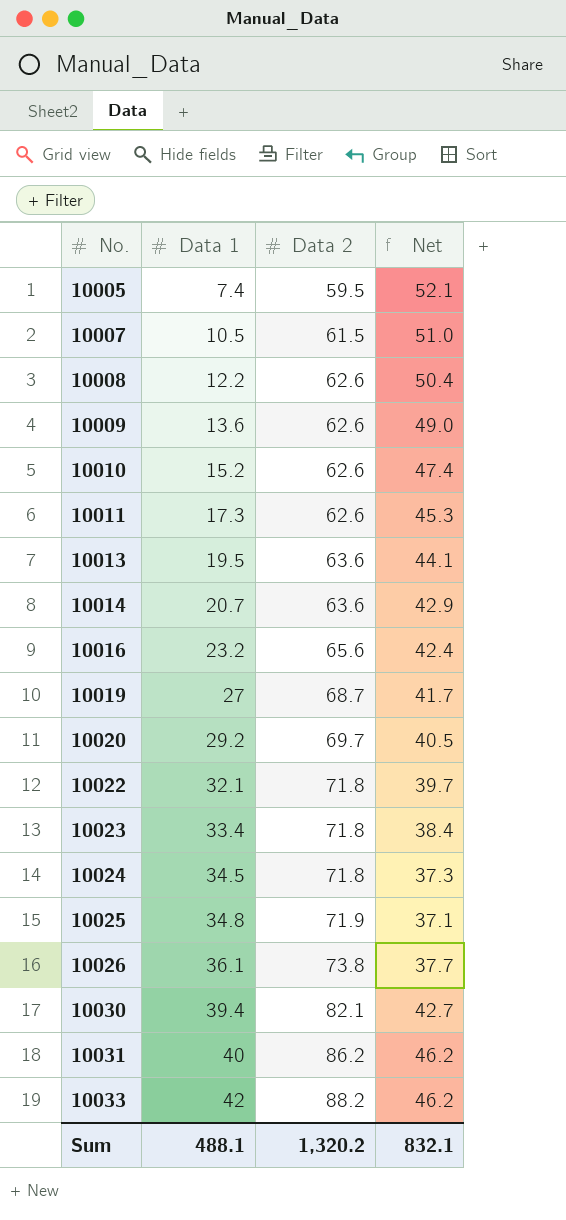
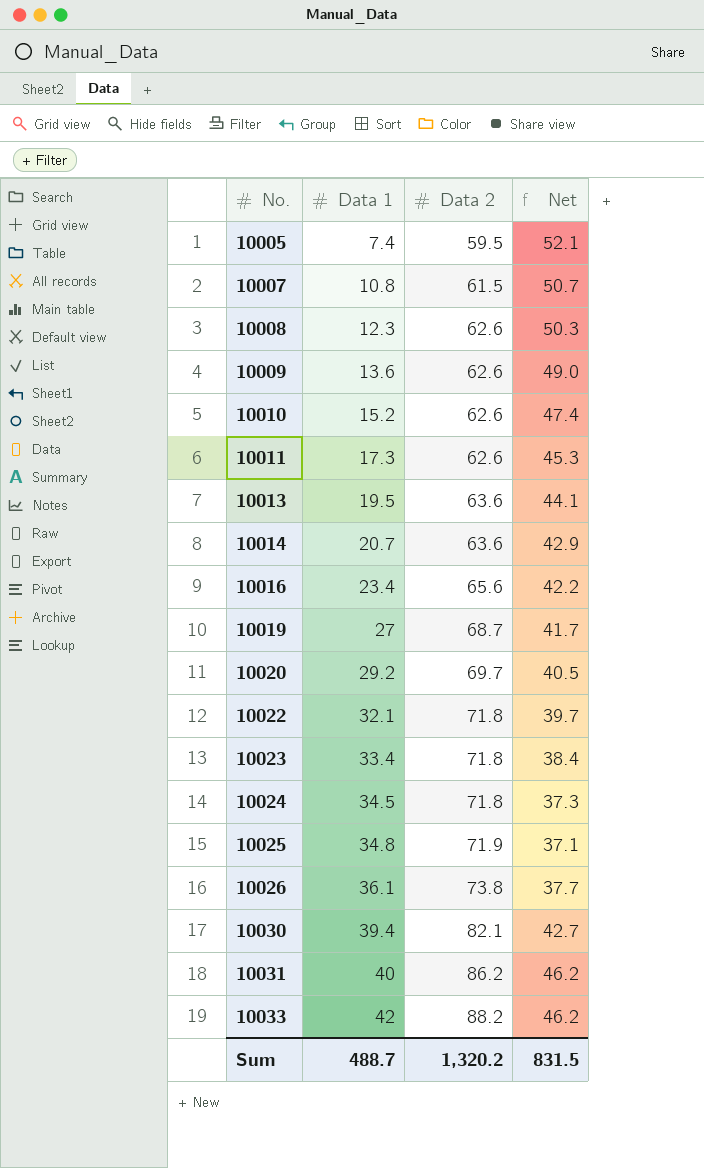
10007 | Data 1: 10.5 -> 10.8
10007 | Net: 51.0 -> 50.7
10008 | Data 1: 12.2 -> 12.3
10008 | Net: 50.4 -> 50.3
10016 | Data 1: 23.2 -> 23.4
10016 | Net: 42.4 -> 42.2
Sum | Data 1: 488.1 -> 488.7
Sum | Net: 832.1 -> 831.5

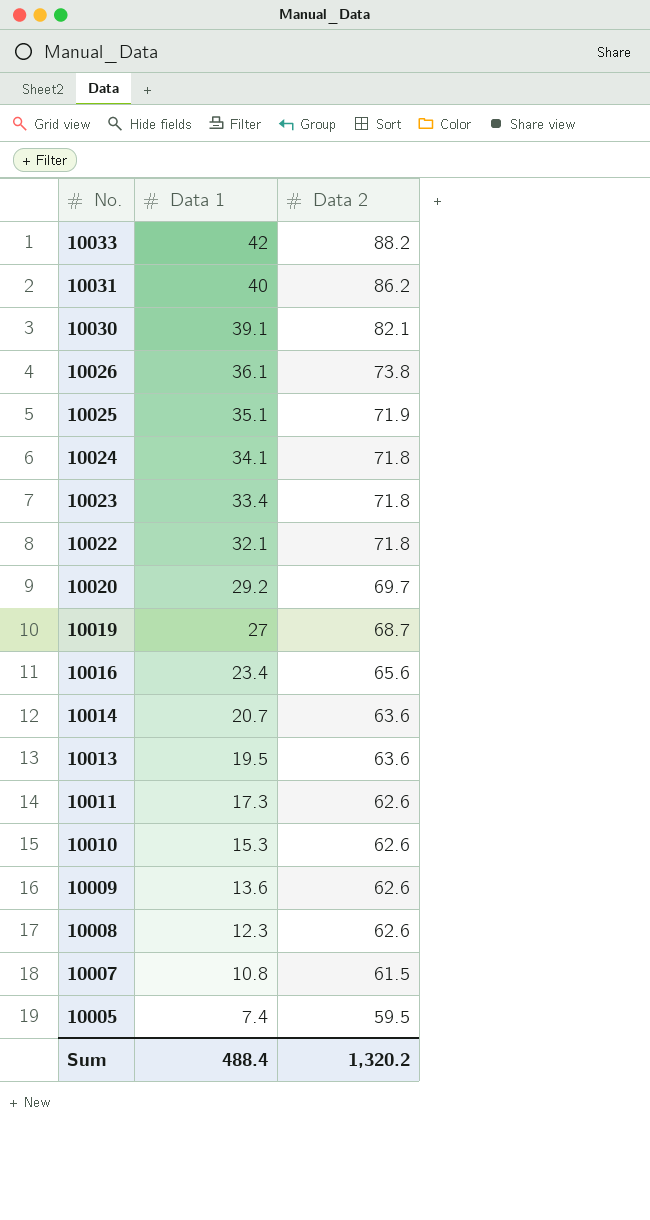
row order: No. ascending -> No. descending
column Net | formula: [Data 2] - [Data 1] -> none
10030 | Data 1: 39.4 -> 39.1
10025 | Data 1: 34.8 -> 35.1
10024 | Data 1: 34.5 -> 34.1
10010 | Data 1: 15.2 -> 15.3
Sum | Data 1: 488.7 -> 488.4

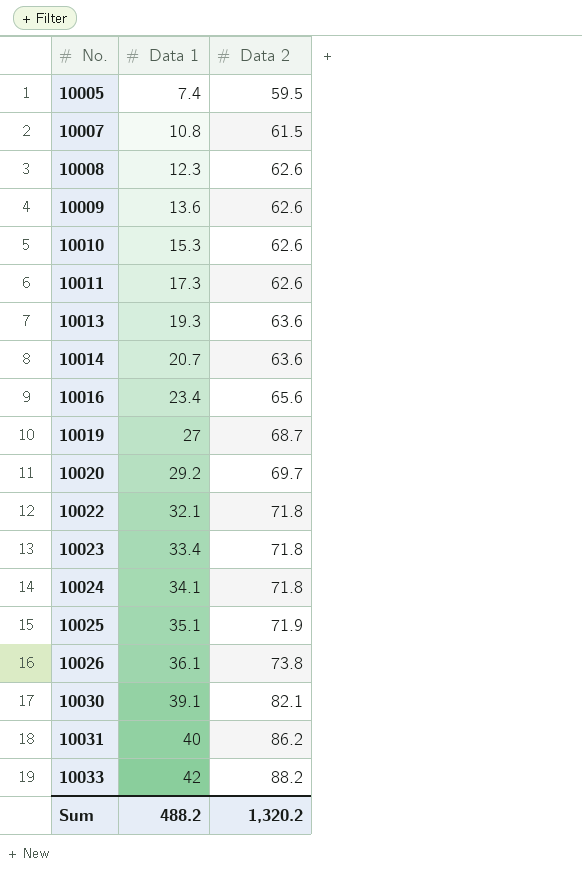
row order: No. descending -> No. ascending
10013 | Data 1: 19.5 -> 19.3
Sum | Data 1: 488.4 -> 488.2

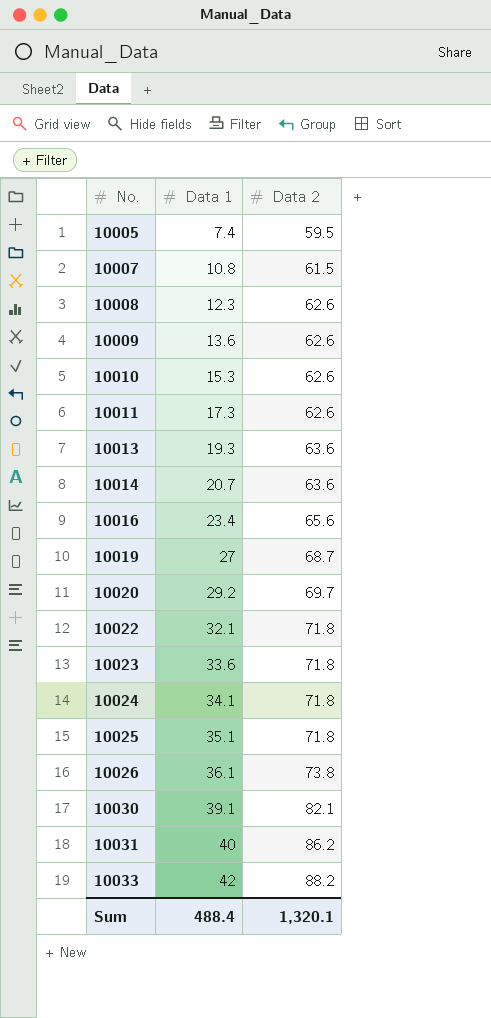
10023 | Data 1: 33.4 -> 33.6
10025 | Data 2: 71.9 -> 71.8
Sum | Data 1: 488.2 -> 488.4
Sum | Data 2: 1,320.2 -> 1,320.1

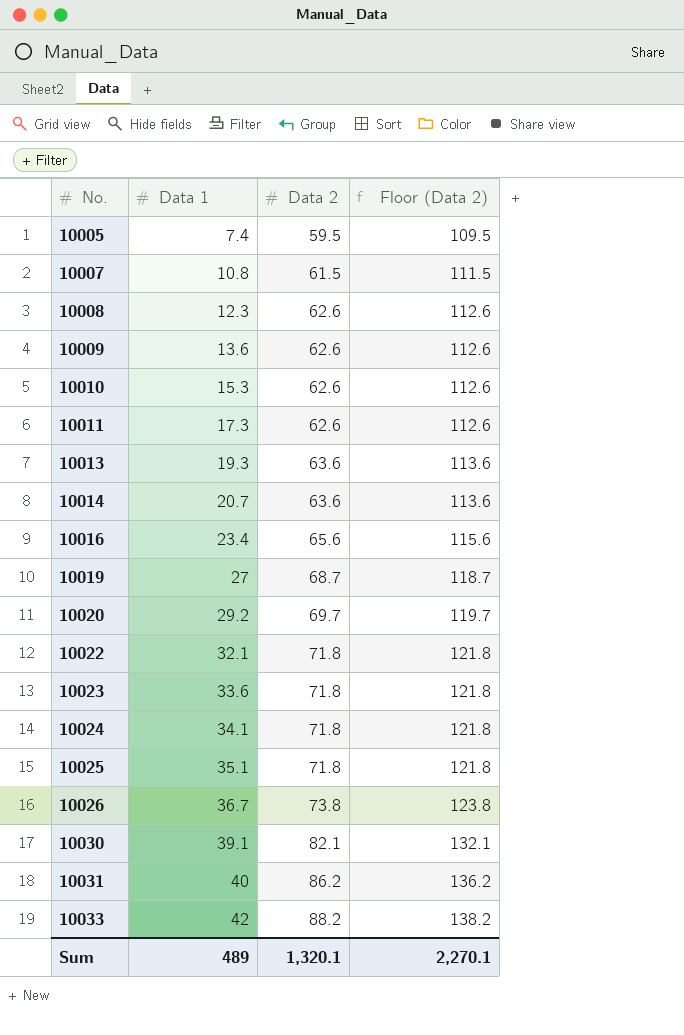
column Floor (Data 2) | formula: none -> [Data 2] + 50
10026 | Data 1: 36.1 -> 36.7
Sum | Data 1: 488.4 -> 489

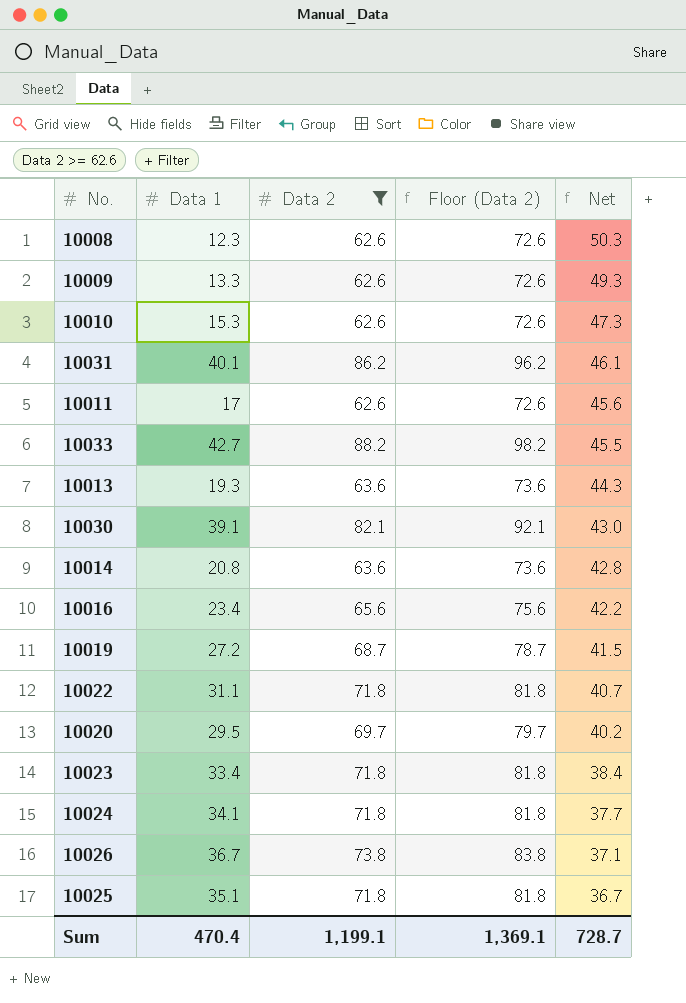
filter: none -> Data 2 >= 62.6
row order: No. ascending -> Net descending
column Floor (Data 2) | formula: [Data 2] + 50 -> [Data 2] + 10
column Net | formula: none -> [Data 2] - [Data 1]
10009 | Data 1: 13.6 -> 13.3
10031 | Data 1: 40 -> 40.1
10011 | Data 1: 17.3 -> 17
10033 | Data 1: 42 -> 42.7
10014 | Data 1: 20.7 -> 20.8
10019 | Data 1: 27 -> 27.2
10022 | Data 1: 32.1 -> 31.1
10020 | Data 1: 29.2 -> 29.5
10023 | Data 1: 33.6 -> 33.4
Sum | Data 1: 489 -> 470.4
Sum | Data 2: 1,320.1 -> 1,199.1
Sum | Floor (Data 2): 2,270.1 -> 1,369.1

